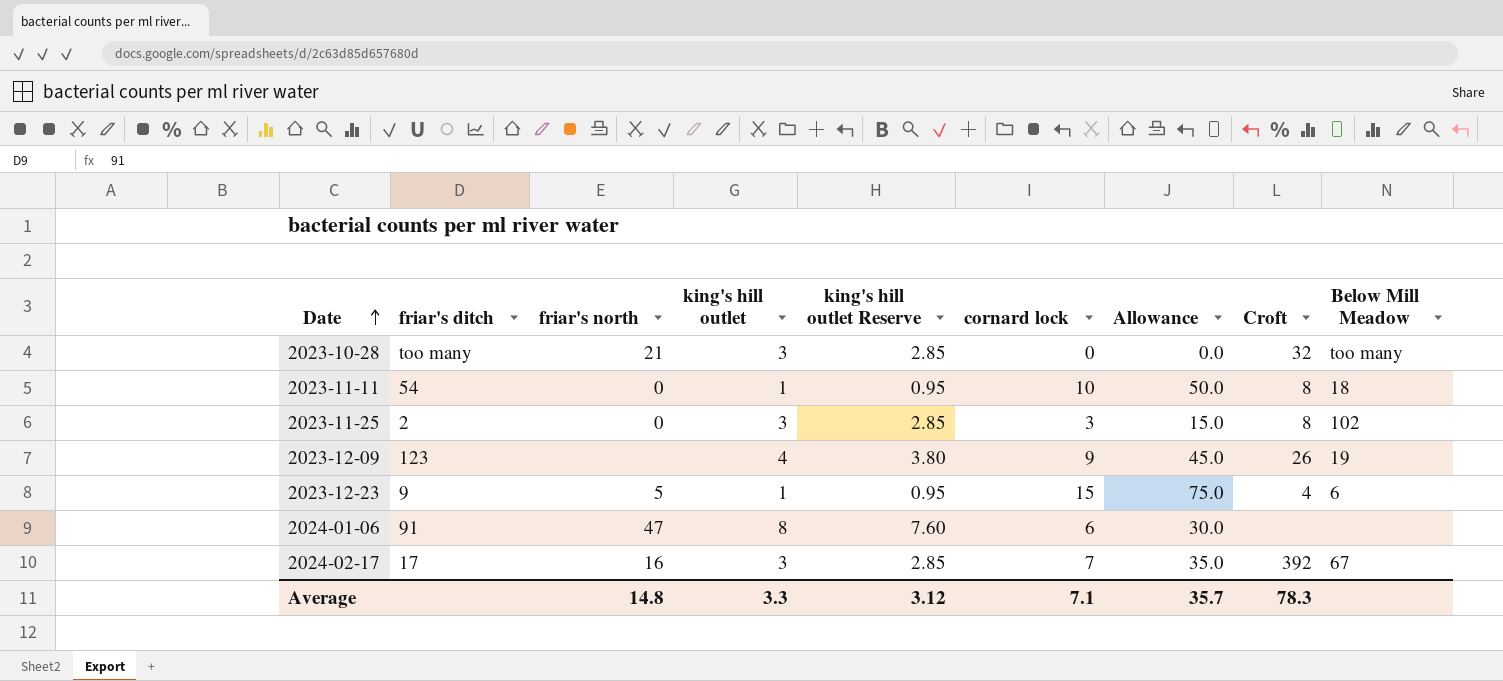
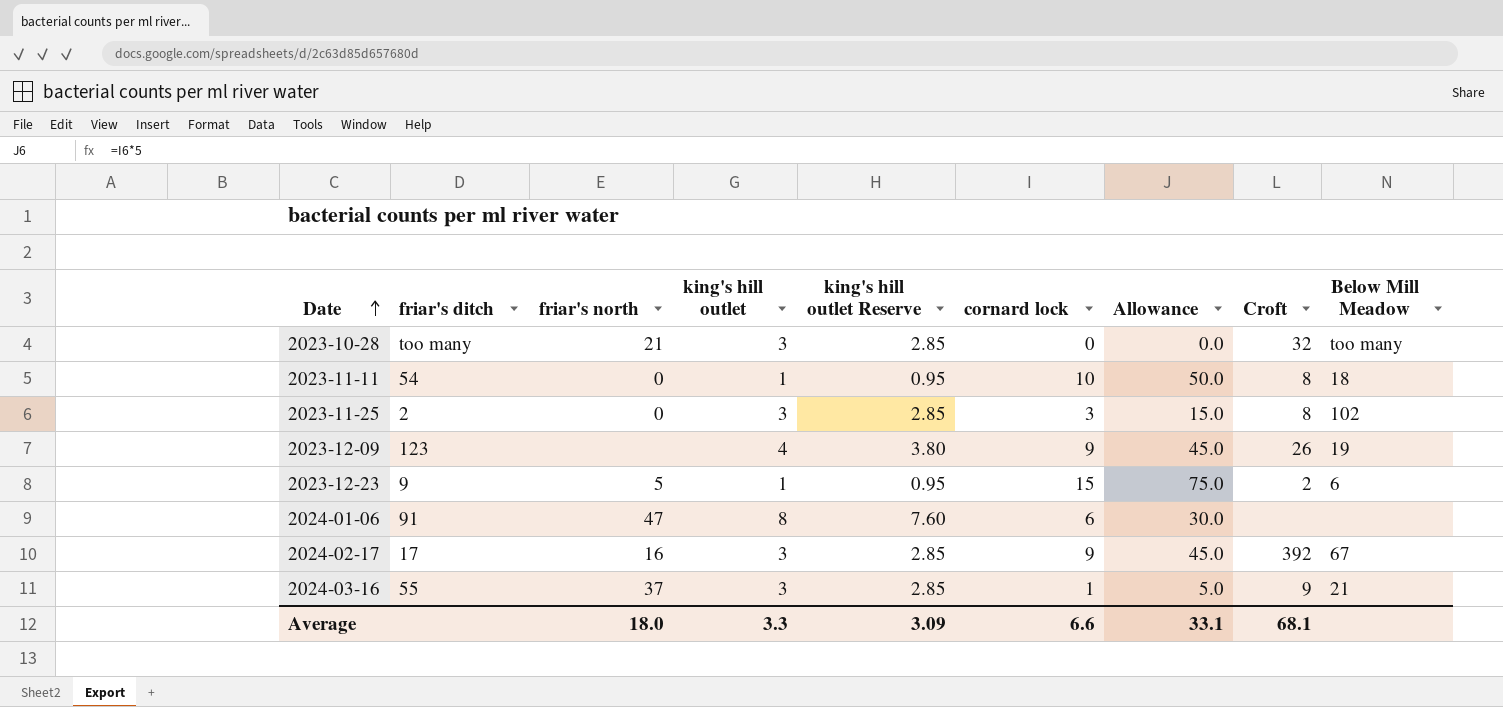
2023-12-23 | Croft: 4 -> 2
2024-02-17 | cornard lock: 7 -> 9
2024-02-17 | Allowance: 35.0 -> 45.0
row 2024-03-16: none -> 55 | 37 | 3 | 2.85 | 1 | 5.0 | 9 | 21
Average | friar's north: 14.8 -> 18.0
Average | king's hill outlet Reserve: 3.12 -> 3.09
Average | cornard lock: 7.1 -> 6.6
Average | Allowance: 35.7 -> 33.1
Average | Croft: 78.3 -> 68.1

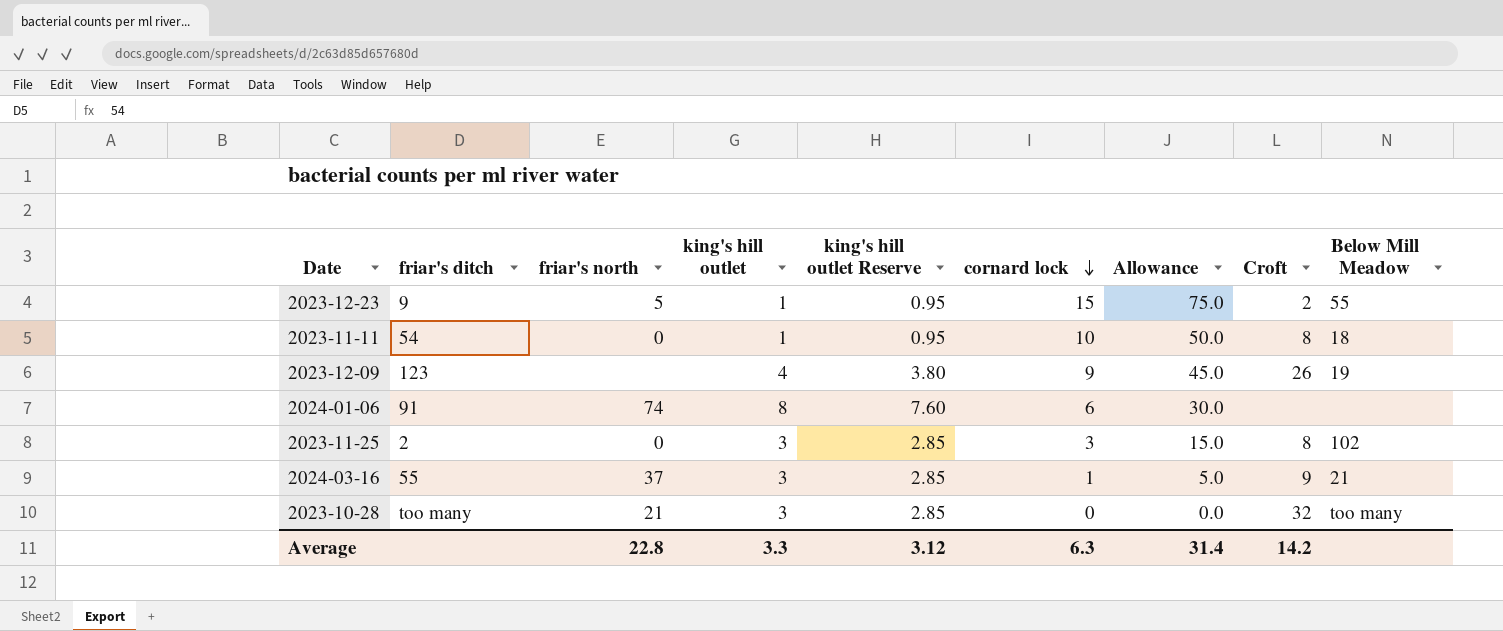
row order: Date ascending -> cornard lock descending
row 2024-02-17: 17 | 16 | 3 | 2.85 | 9 | 45.0 | 392 | 67 -> none
2023-12-23 | Below Mill Meadow: 6 -> 55
2024-01-06 | friar's north: 47 -> 74
Average | friar's north: 18.0 -> 22.8
Average | king's hill outlet Reserve: 3.09 -> 3.12
Average | cornard lock: 6.6 -> 6.3
Average | Allowance: 33.1 -> 31.4
Average | Croft: 68.1 -> 14.2

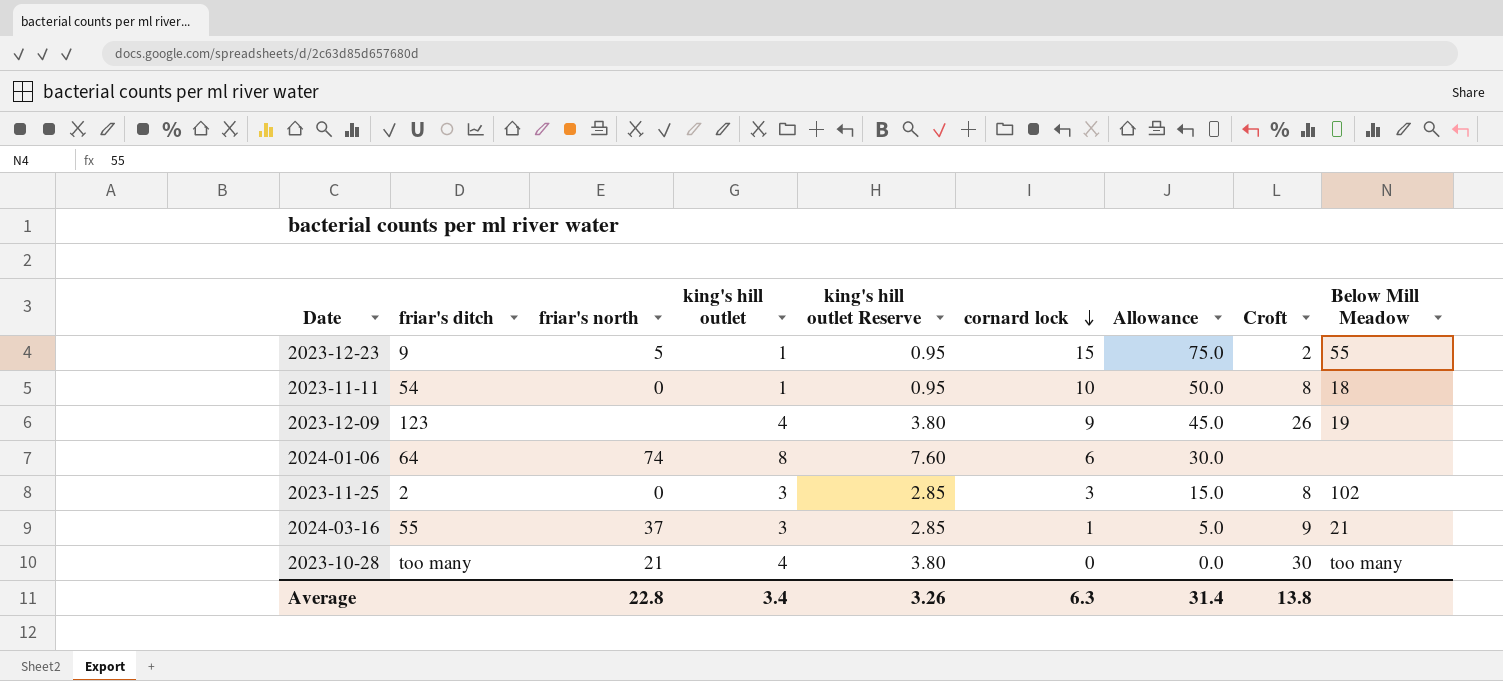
2024-01-06 | friar's ditch: 91 -> 64
2023-10-28 | king's hill outlet: 3 -> 4
2023-10-28 | king's hill outlet Reserve: 2.85 -> 3.80
2023-10-28 | Croft: 32 -> 30
Average | king's hill outlet: 3.3 -> 3.4
Average | king's hill outlet Reserve: 3.12 -> 3.26
Average | Croft: 14.2 -> 13.8

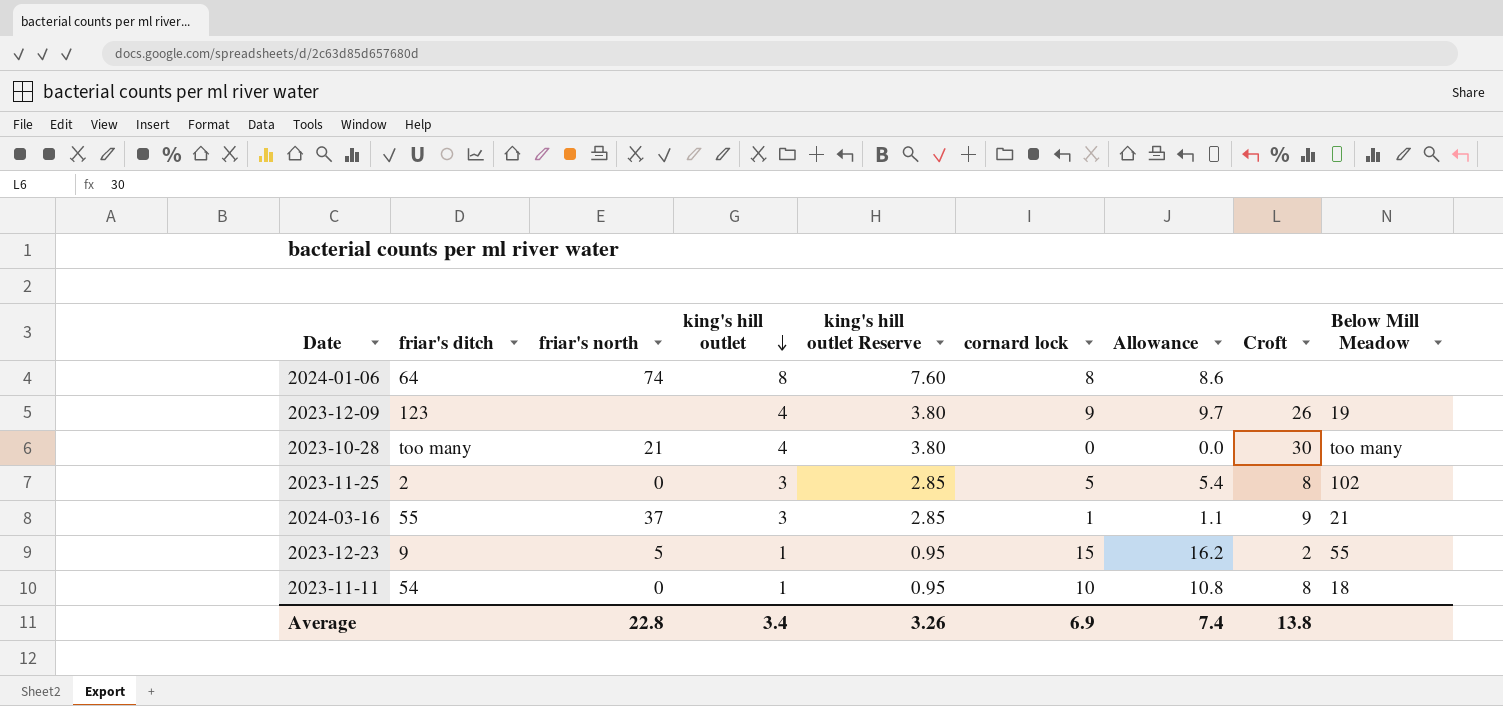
row order: cornard lock descending -> king's hill outlet descending
column Allowance | formula: [cornard lock] * 5 -> [cornard lock] * 1.08
2024-01-06 | cornard lock: 6 -> 8
2023-11-25 | cornard lock: 3 -> 5
Average | cornard lock: 6.3 -> 6.9
Average | Allowance: 31.4 -> 7.4

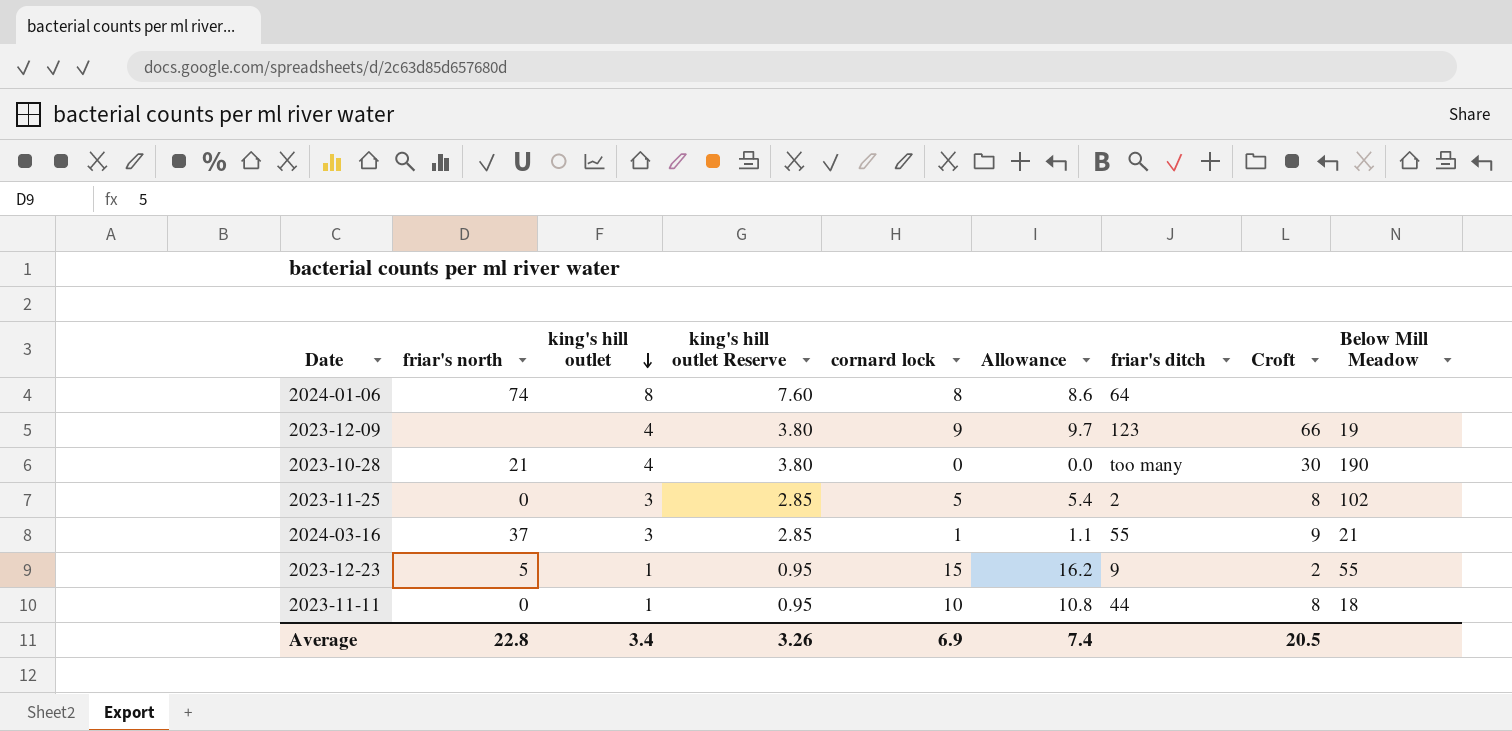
column friar's ditch | position: 2 -> 7
2023-12-09 | Croft: 26 -> 66
2023-10-28 | Below Mill Meadow: too many -> 190
2023-11-11 | friar's ditch: 54 -> 44
Average | Croft: 13.8 -> 20.5

